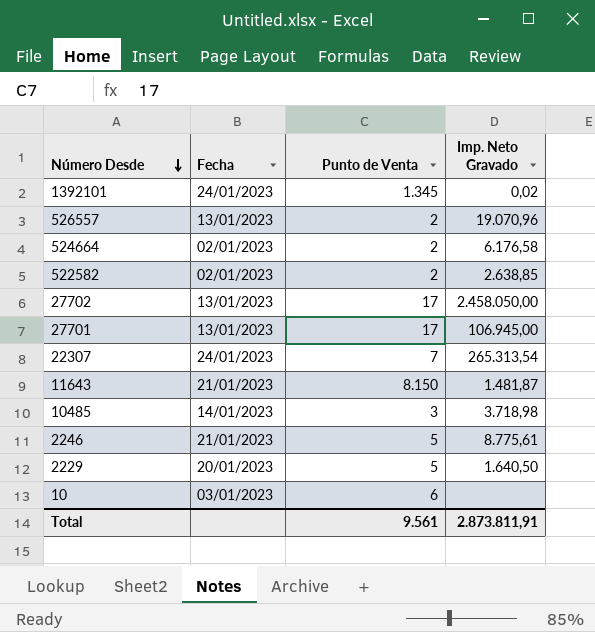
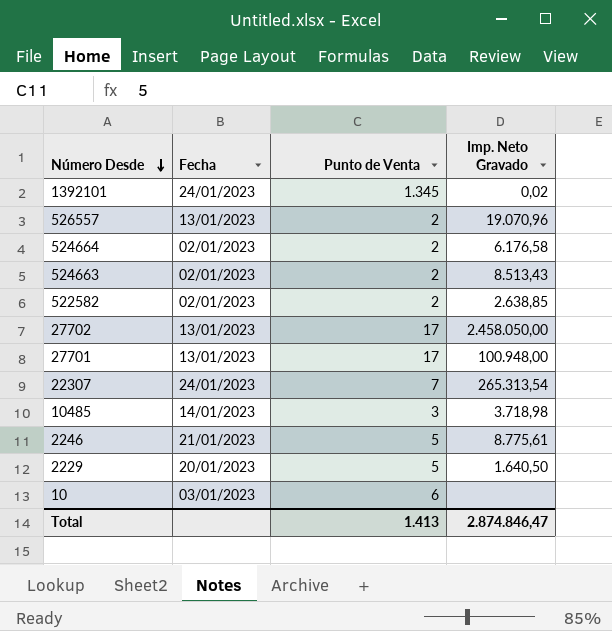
row 11643: 21/01/2023 | 8.150 | 1.481,87 -> none
row 524663: none -> 02/01/2023 | 2 | 8.513,43
27701 | Imp. Neto Gravado: 106.945,00 -> 100.948,00
Total | Punto de Venta: 9.561 -> 1.413
Total | Imp. Neto Gravado: 2.873.811,91 -> 2.874.846,47

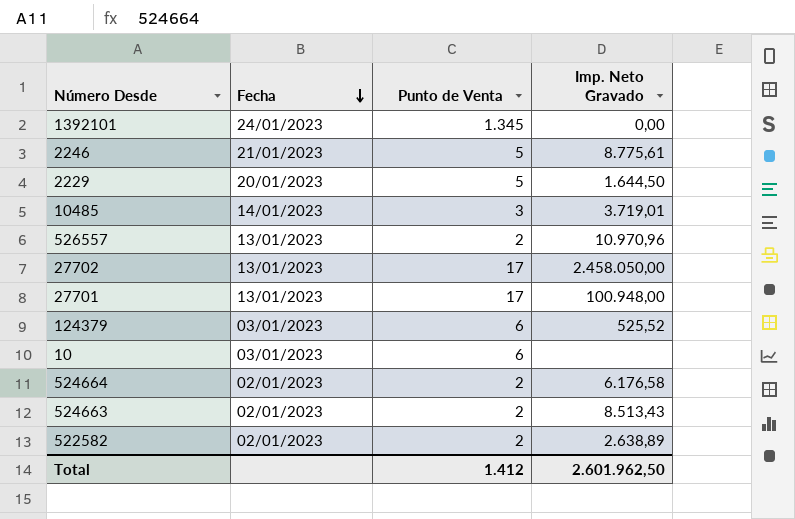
row order: Número Desde descending -> Fecha descending
row 22307: 24/01/2023 | 7 | 265.313,54 -> none
1392101 | Imp. Neto Gravado: 0,02 -> 0,00
2229 | Imp. Neto Gravado: 1.640,50 -> 1.644,50
10485 | Imp. Neto Gravado: 3.718,98 -> 3.719,01
526557 | Imp. Neto Gravado: 19.070,96 -> 10.970,96
row 124379: none -> 03/01/2023 | 6 | 525,52
522582 | Imp. Neto Gravado: 2.638,85 -> 2.638,89
Total | Punto de Venta: 1.413 -> 1.412
Total | Imp. Neto Gravado: 2.874.846,47 -> 2.601.962,50

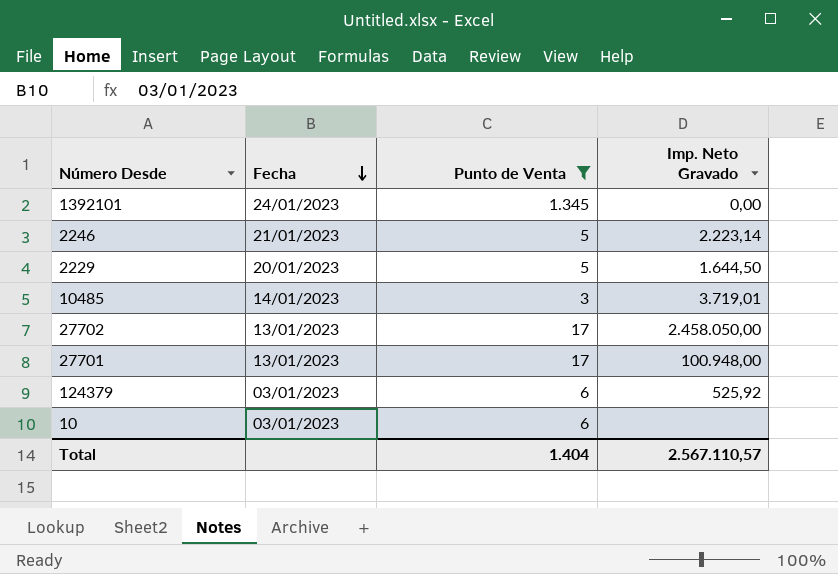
filter: none -> Punto de Venta != 2
2246 | Imp. Neto Gravado: 8.775,61 -> 2.223,14
124379 | Imp. Neto Gravado: 525,52 -> 525,92
Total | Punto de Venta: 1.412 -> 1.404
Total | Imp. Neto Gravado: 2.601.962,50 -> 2.567.110,57

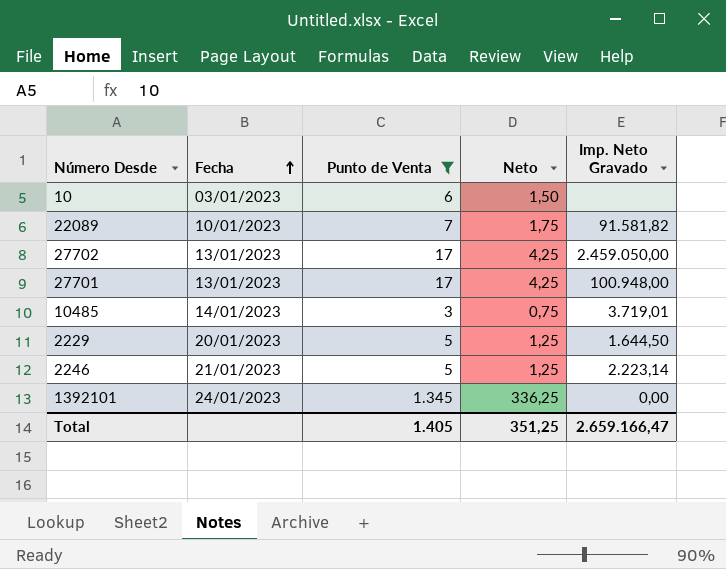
row order: Fecha descending -> Fecha ascending
column Neto | formula: none -> [Punto de Venta] * 0,25
row 124379: 03/01/2023 | 6 | 525,92 -> none
row 22089: none -> 10/01/2023 | 7 | 1,75 | 91.581,82
27702 | Imp. Neto Gravado: 2.458.050,00 -> 2.459.050,00
Total | Punto de Venta: 1.404 -> 1.405
Total | Imp. Neto Gravado: 2.567.110,57 -> 2.659.166,47

